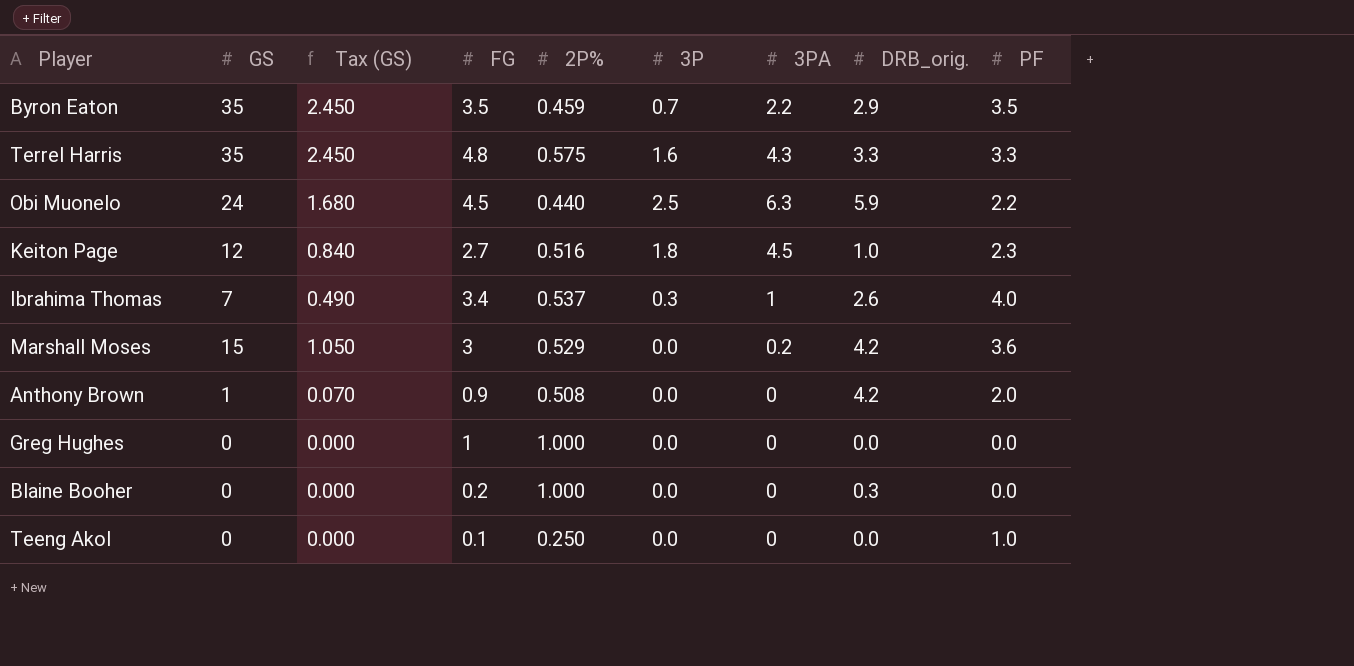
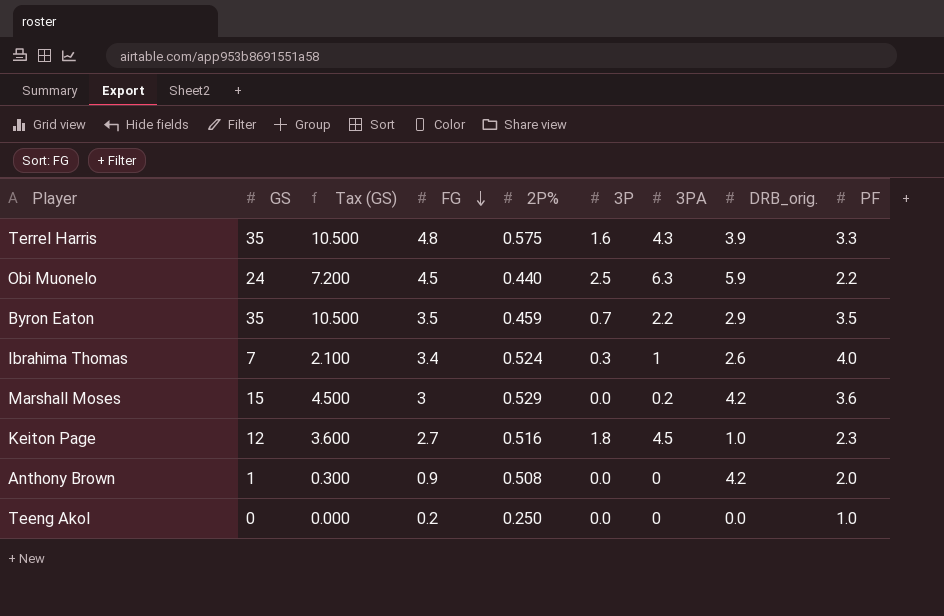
row order: none -> FG descending
column Tax (GS) | formula: [GS] * 0.07 -> [GS] * 0.3
row Greg Hughes: 0 | 0.000 | 1 | 1.000 | 0.0 | 0 | 0.0 | 0.0 -> none
row Blaine Booher: 0 | 0.000 | 0.2 | 1.000 | 0.0 | 0 | 0.3 | 0.0 -> none
Terrel Harris | DRB_orig.: 3.3 -> 3.9
Ibrahima Thomas | 2P%: 0.537 -> 0.524
Teeng Akol | FG: 0.1 -> 0.2

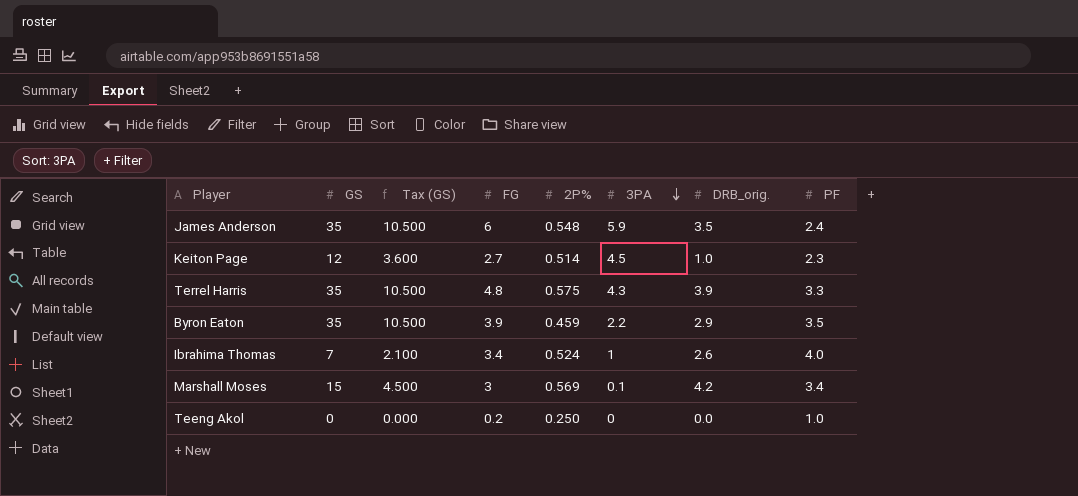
row order: FG descending -> 3PA descending
column 3P | position: 6 -> none
row Obi Muonelo: 24 | 7.200 | 4.5 | 0.440 | 2.5 | 6.3 | 5.9 | 2.2 -> none
row Anthony Brown: 1 | 0.300 | 0.9 | 0.508 | 0.0 | 0 | 4.2 | 2.0 -> none
row James Anderson: none -> 35 | 10.500 | 6 | 0.548 | 5.9 | 3.5 | 2.4
Keiton Page | 2P%: 0.516 -> 0.514
Byron Eaton | FG: 3.5 -> 3.9
Marshall Moses | 2P%: 0.529 -> 0.569
Marshall Moses | 3PA: 0.2 -> 0.1
Marshall Moses | PF: 3.6 -> 3.4

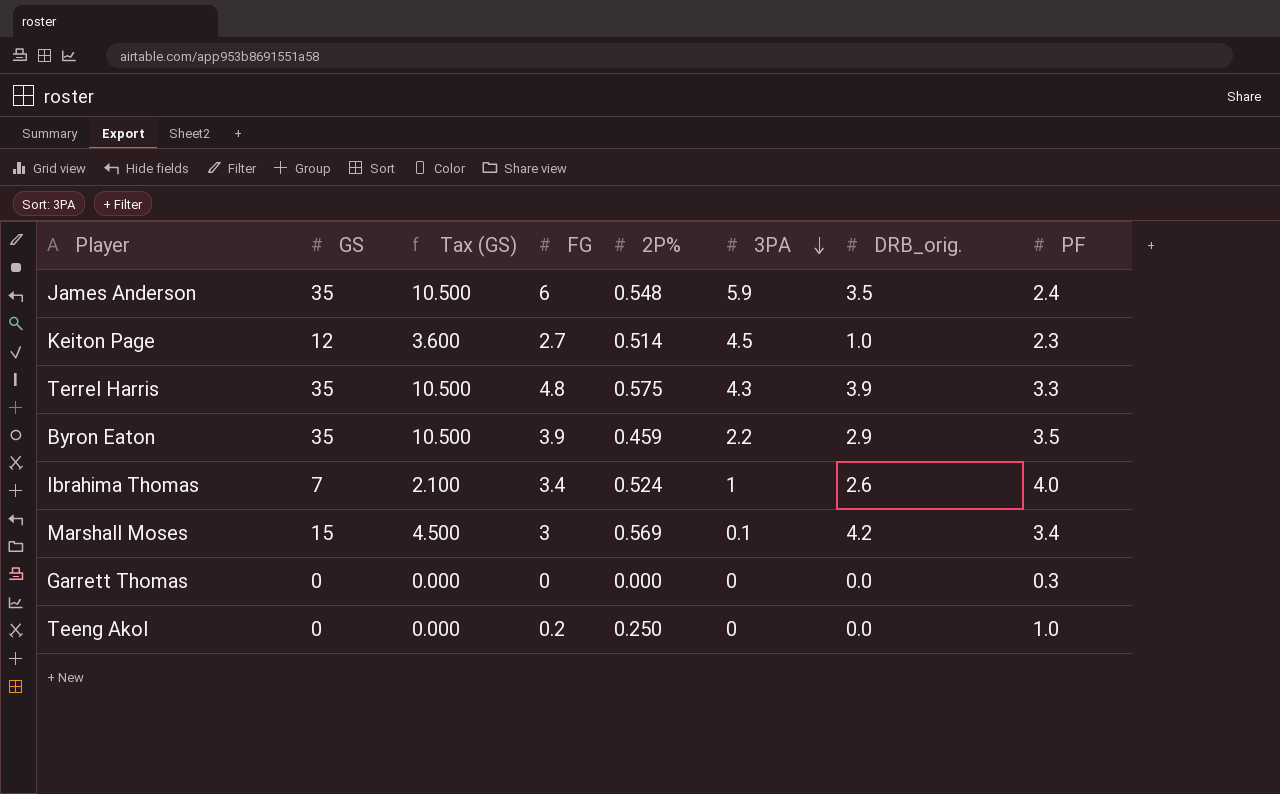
row Garrett Thomas: none -> 0 | 0.000 | 0 | 0.000 | 0 | 0.0 | 0.3

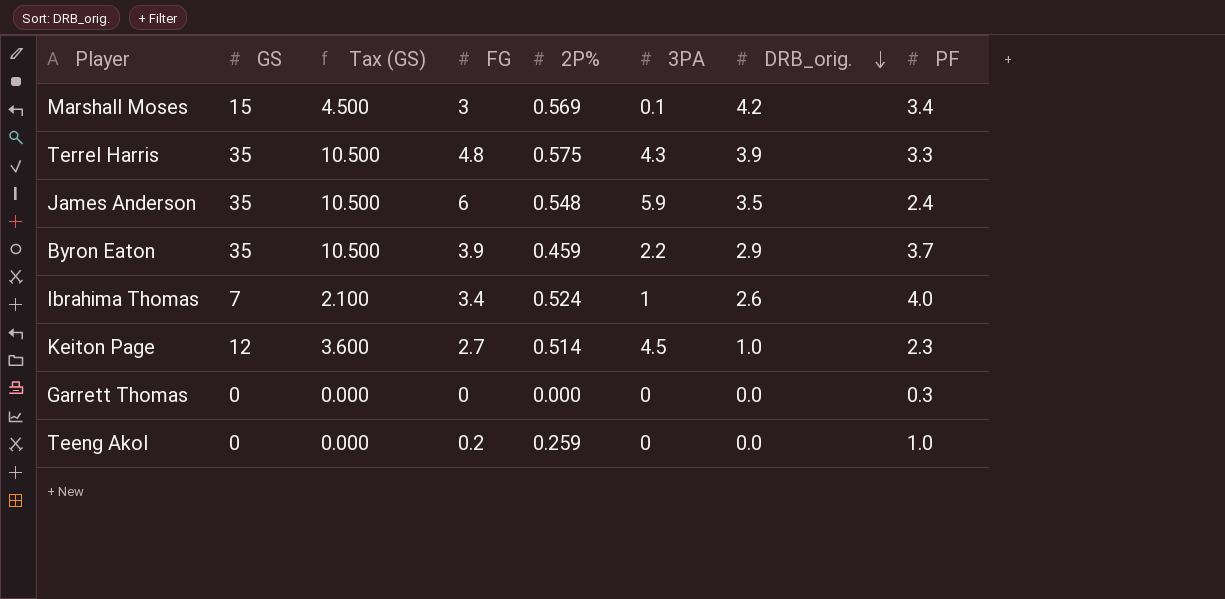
row order: 3PA descending -> DRB_orig. descending
Byron Eaton | PF: 3.5 -> 3.7
Teeng Akol | 2P%: 0.250 -> 0.259

